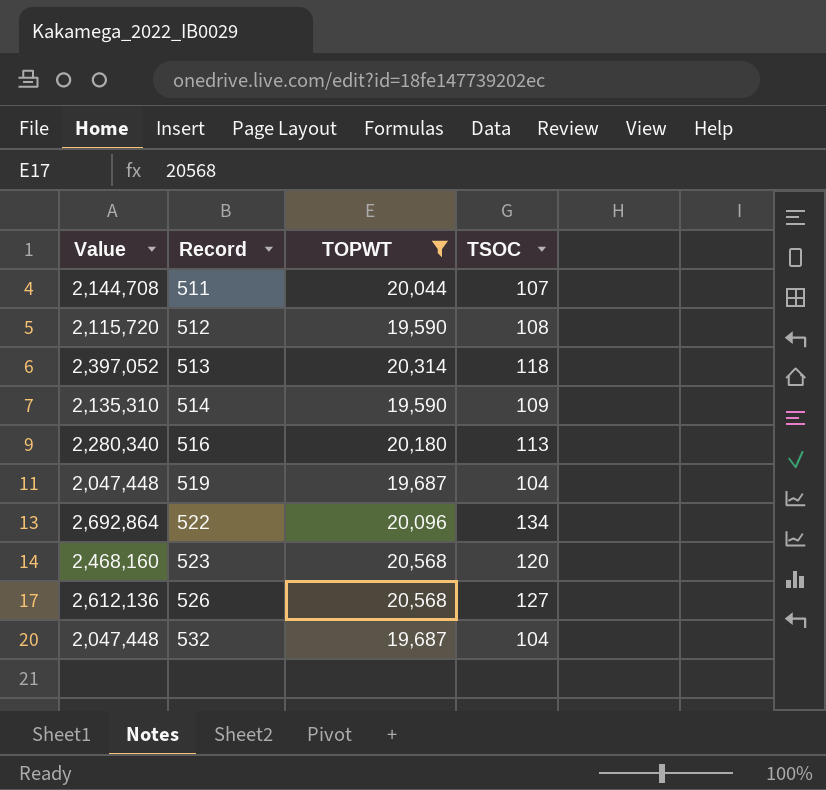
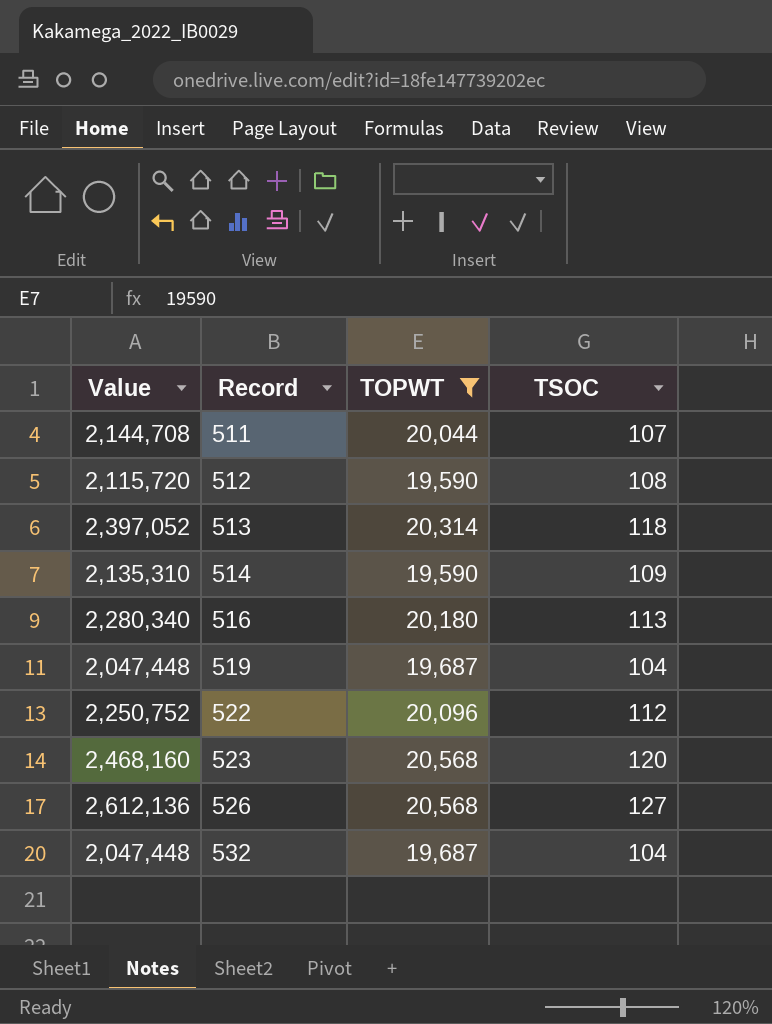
522 | Value: 2,692,864 -> 2,250,752
522 | TSOC: 134 -> 112

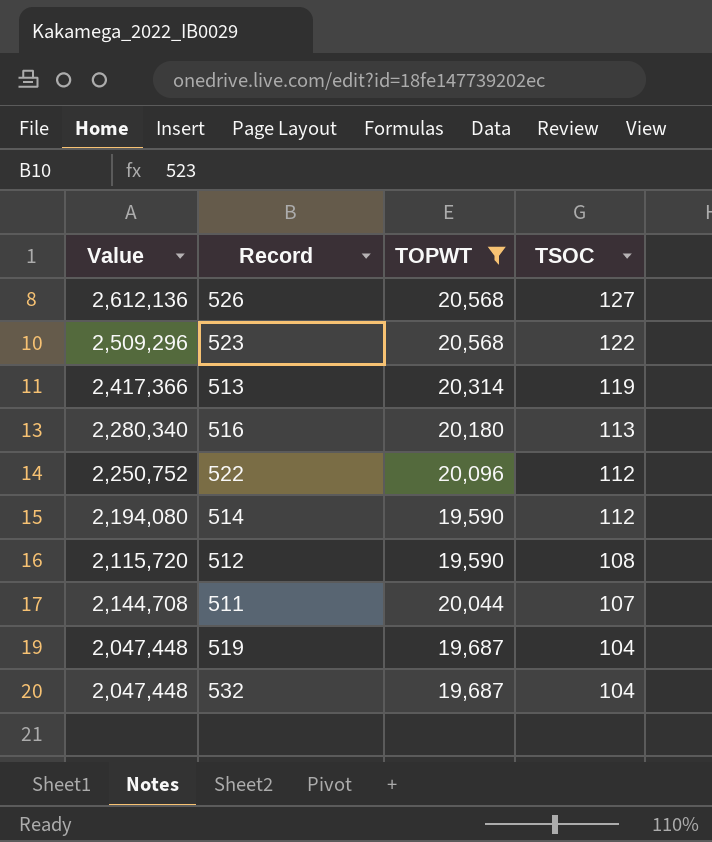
row order: Record ascending -> TSOC descending
523 | Value: 2,468,160 -> 2,509,296
523 | TSOC: 120 -> 122
513 | Value: 2,397,052 -> 2,417,366
513 | TSOC: 118 -> 119
514 | Value: 2,135,310 -> 2,194,080
514 | TSOC: 109 -> 112

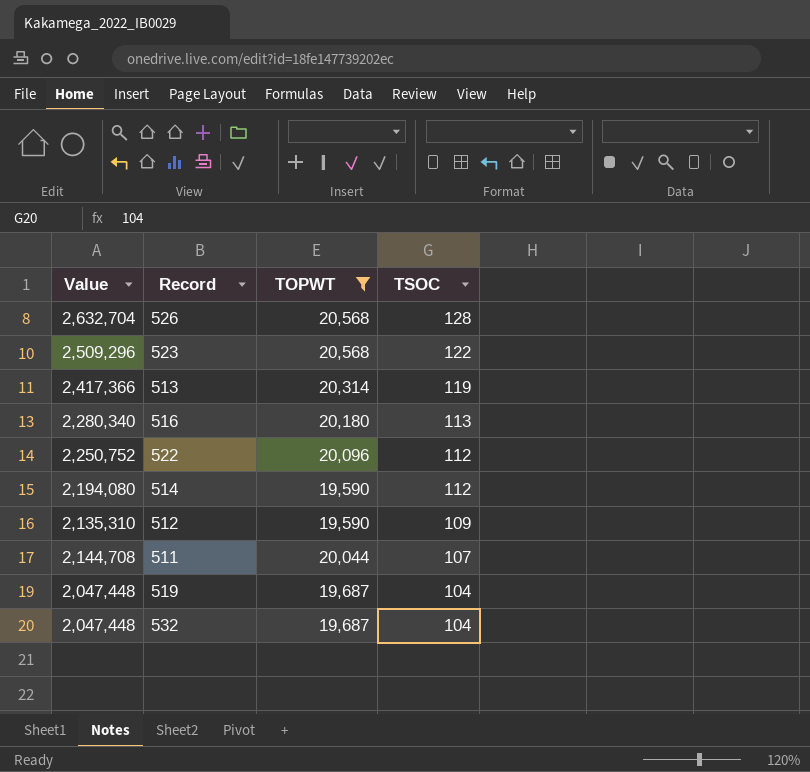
526 | Value: 2,612,136 -> 2,632,704
526 | TSOC: 127 -> 128
512 | Value: 2,115,720 -> 2,135,310
512 | TSOC: 108 -> 109

